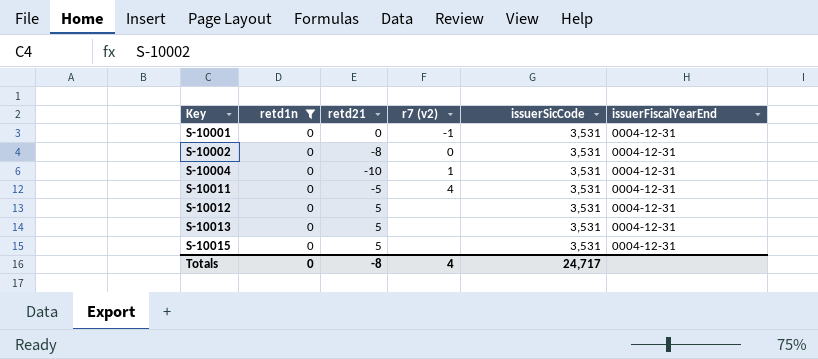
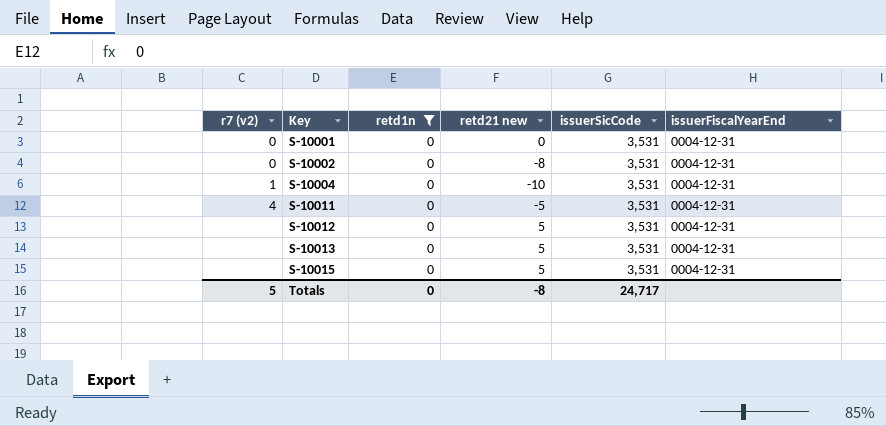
column r7 (v2) | position: 4 -> 1
column name: retd21 -> retd21 new
S-10001 | r7 (v2): -1 -> 0
Totals | r7 (v2): 4 -> 5

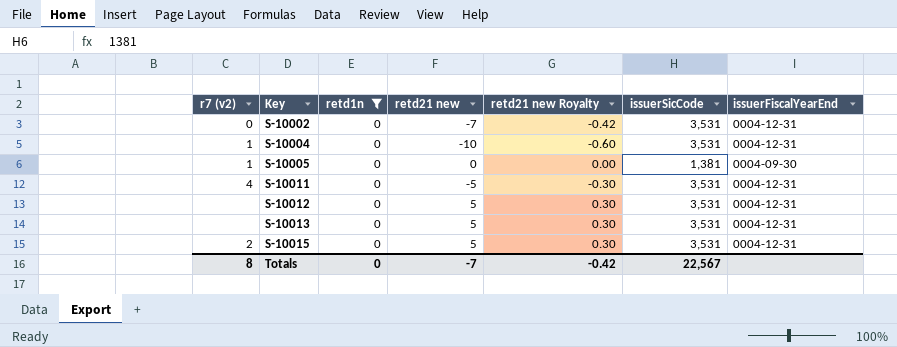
column retd21 new Royalty | formula: none -> [retd21 new] * 0.06
row S-10001: 0 | 0 | 0 | 3,531 | 0004-12-31 -> none
S-10002 | retd21 new: -8 -> -7
row S-10005: none -> 1 | 0 | 0 | 0.00 | 1,381 | 0004-09-30
S-10015 | r7 (v2): none -> 2
Totals | r7 (v2): 5 -> 8
Totals | retd21 new: -8 -> -7
Totals | issuerSicCode: 24,717 -> 22,567

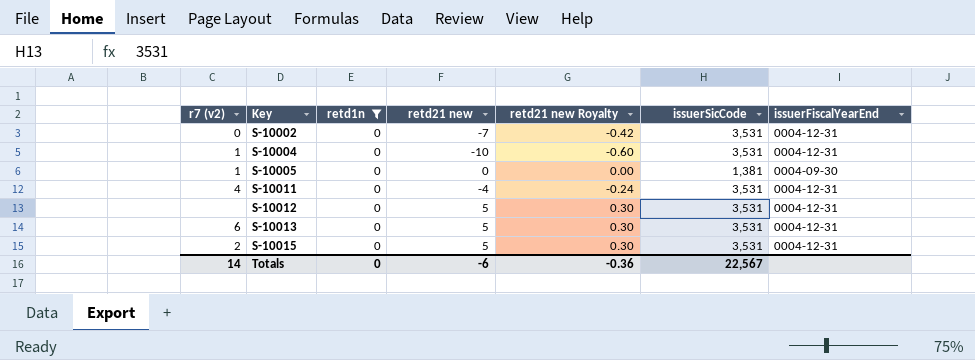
S-10011 | retd21 new: -5 -> -4
S-10011 | retd21 new Royalty: -0.30 -> -0.24
S-10013 | r7 (v2): none -> 6
Totals | r7 (v2): 8 -> 14
Totals | retd21 new: -7 -> -6
Totals | retd21 new Royalty: -0.42 -> -0.36

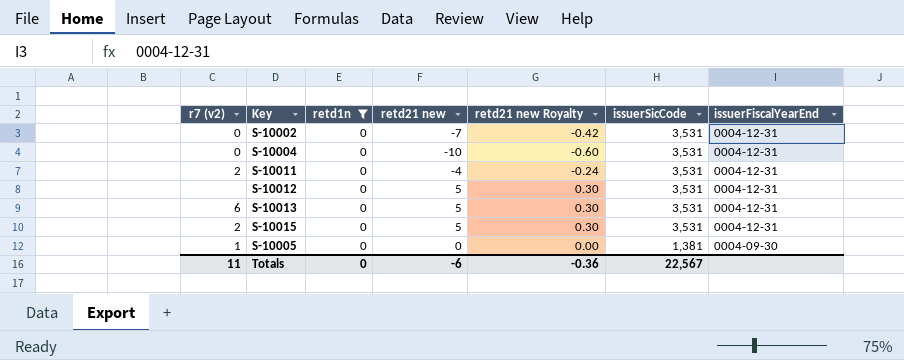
row order: Key ascending -> issuerSicCode descending
S-10004 | r7 (v2): 1 -> 0
S-10011 | r7 (v2): 4 -> 2
Totals | r7 (v2): 14 -> 11

